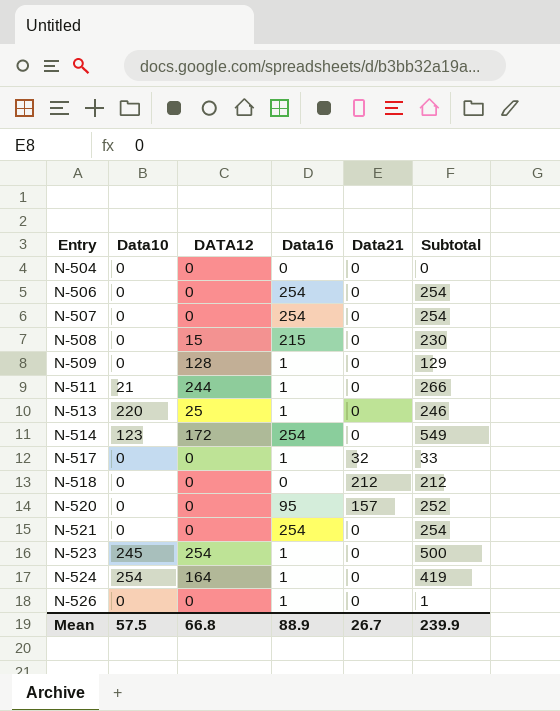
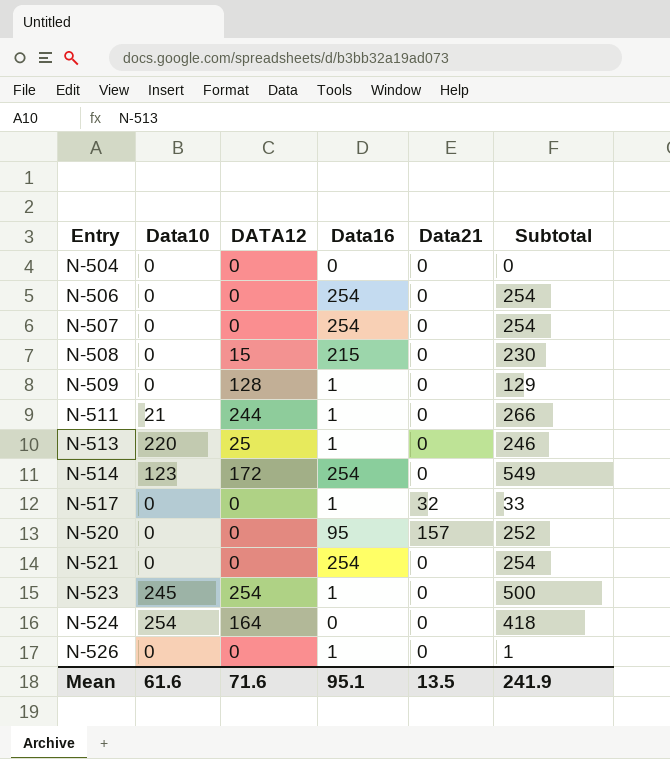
row N-518: 0 | 0 | 0 | 212 | 212 -> none
N-524 | Data16: 1 -> 0
N-524 | Subtotal: 419 -> 418
Mean | Data10: 57.5 -> 61.6
Mean | DATA12: 66.8 -> 71.6
Mean | Data16: 88.9 -> 95.1
Mean | Data21: 26.7 -> 13.5
Mean | Subtotal: 239.9 -> 241.9

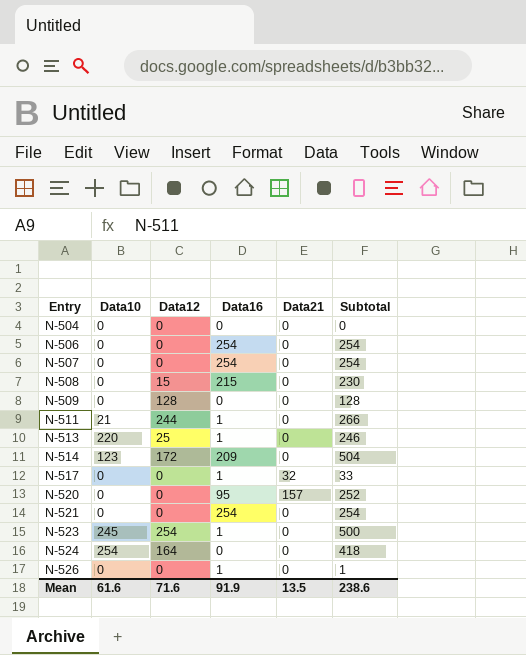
column name: DATA12 -> Data12
N-509 | Data16: 1 -> 0
N-509 | Subtotal: 129 -> 128
N-514 | Data16: 254 -> 209
N-514 | Subtotal: 549 -> 504
Mean | Data16: 95.1 -> 91.9
Mean | Subtotal: 241.9 -> 238.6

